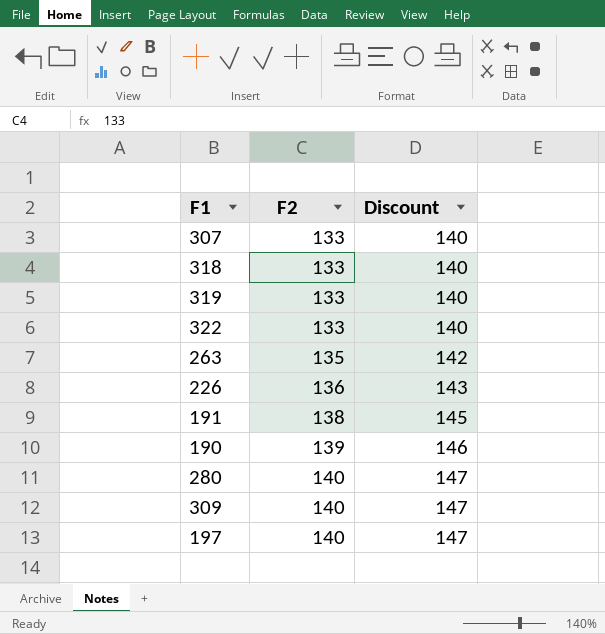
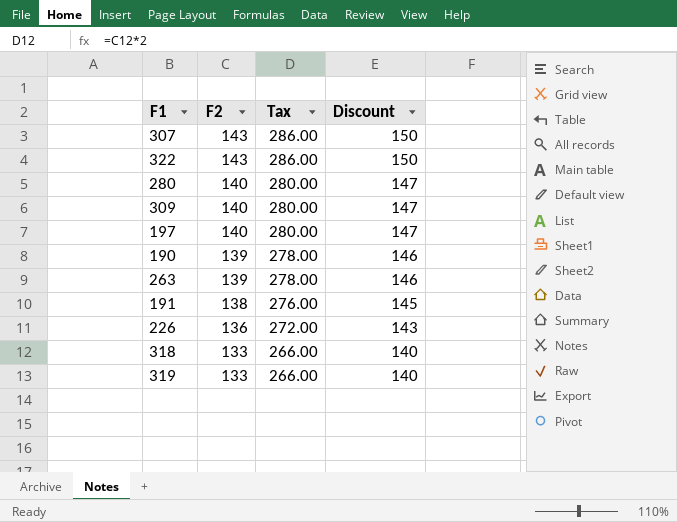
row order: F2 ascending -> F2 descending
column Tax | formula: none -> [F2] * 2
307 | F2: 133 -> 143
307 | Discount: 140 -> 150
322 | F2: 133 -> 143
322 | Discount: 140 -> 150
263 | F2: 135 -> 139
263 | Discount: 142 -> 146

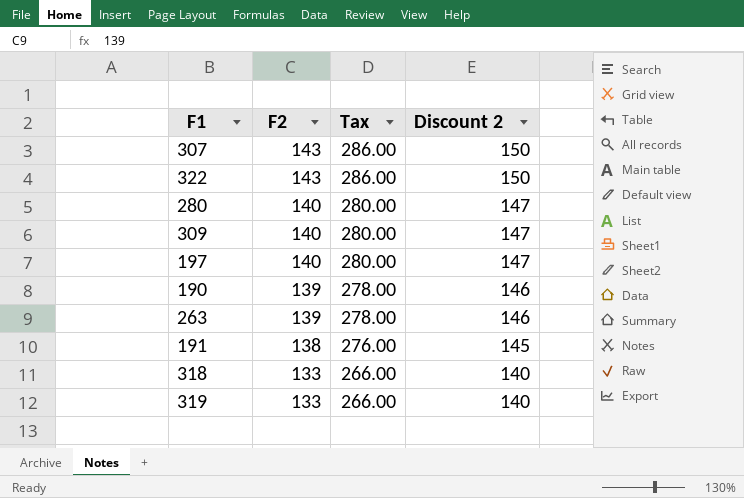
column name: Discount -> Discount 2
row 226: 136 | 272.00 | 143 -> none

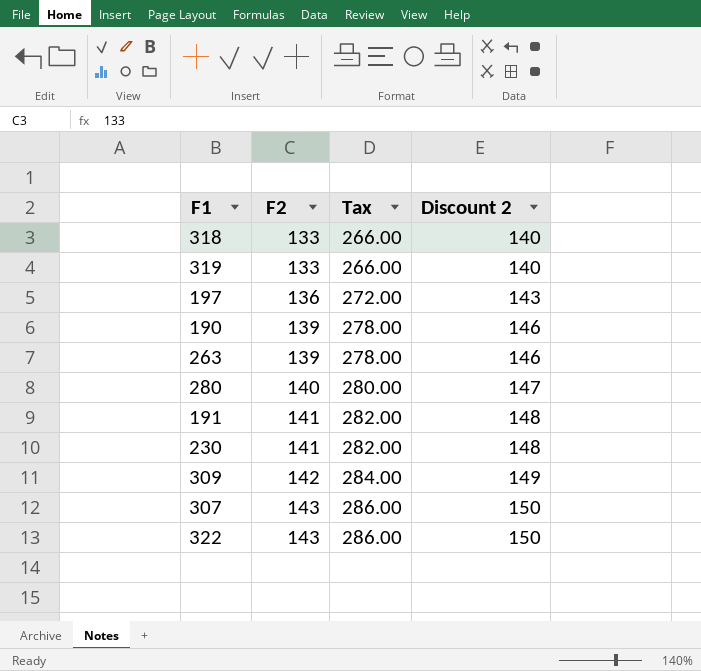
row order: F2 descending -> F2 ascending
197 | F2: 140 -> 136
197 | Tax: 280.00 -> 272.00
197 | Discount 2: 147 -> 143
191 | F2: 138 -> 141
191 | Tax: 276.00 -> 282.00
191 | Discount 2: 145 -> 148
row 230: none -> 141 | 282.00 | 148
309 | F2: 140 -> 142
309 | Tax: 280.00 -> 284.00
309 | Discount 2: 147 -> 149

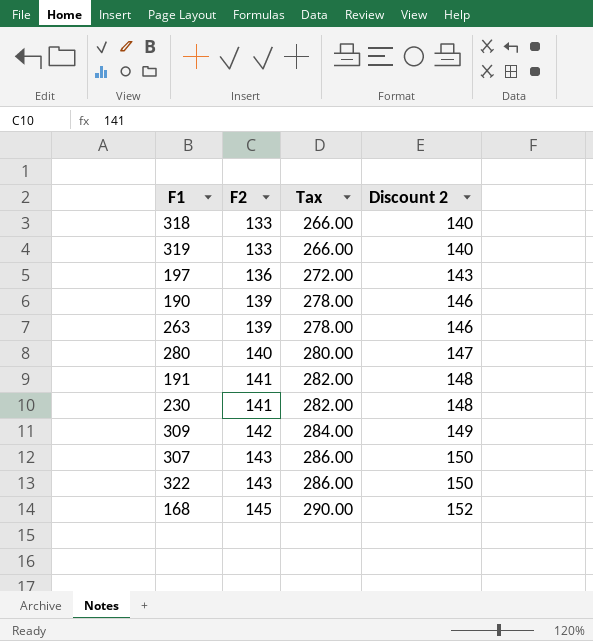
row 168: none -> 145 | 290.00 | 152

